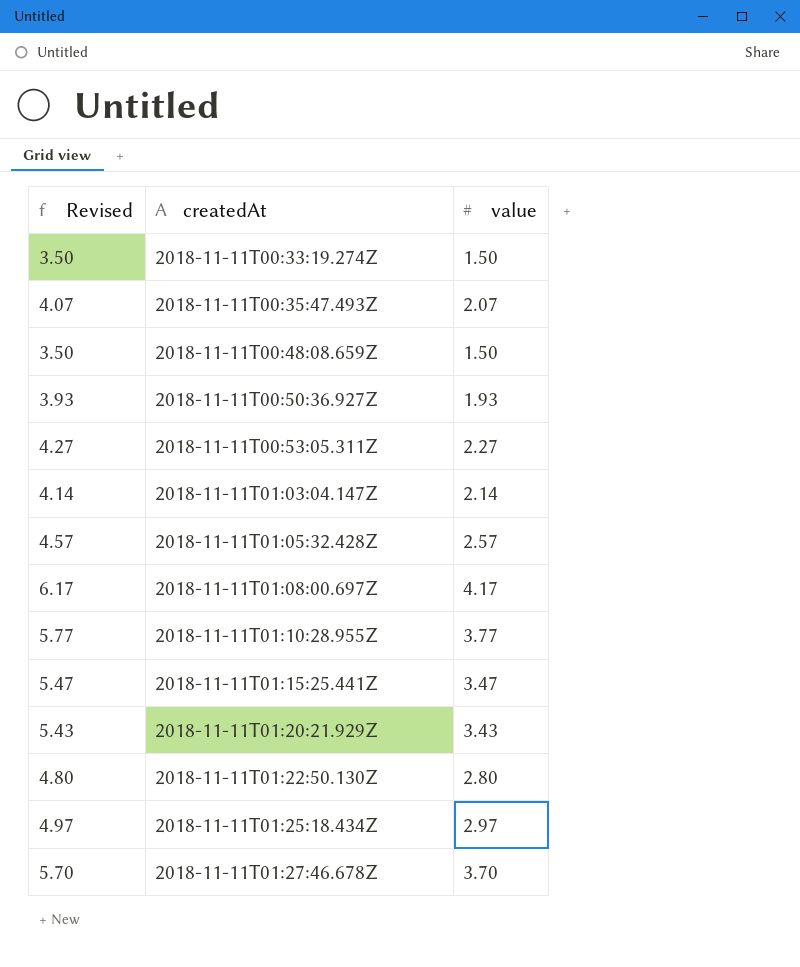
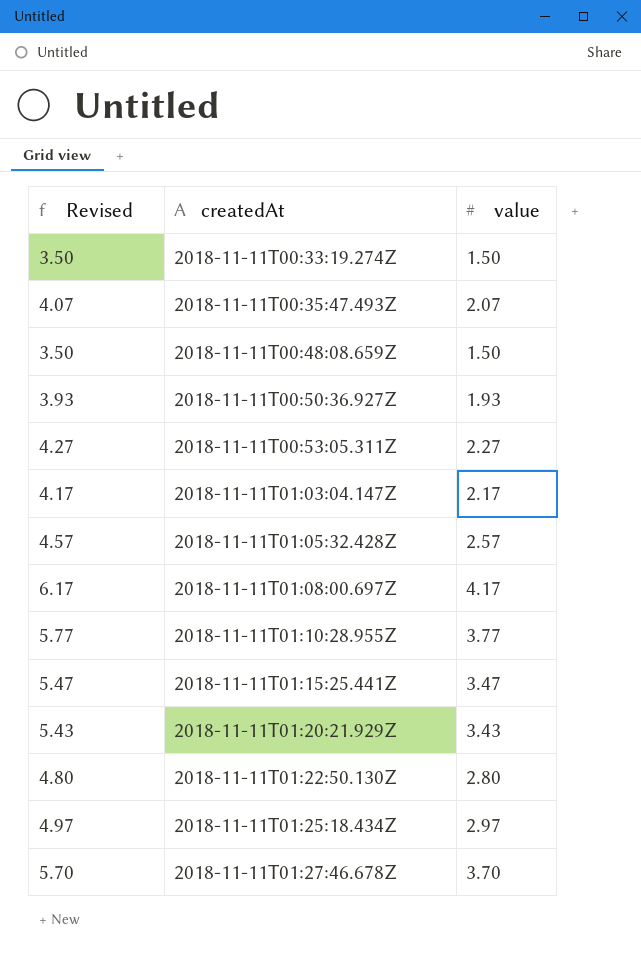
2018-11-11T01:03:04.147Z | Revised: 4.14 -> 4.17
2018-11-11T01:03:04.147Z | value: 2.14 -> 2.17

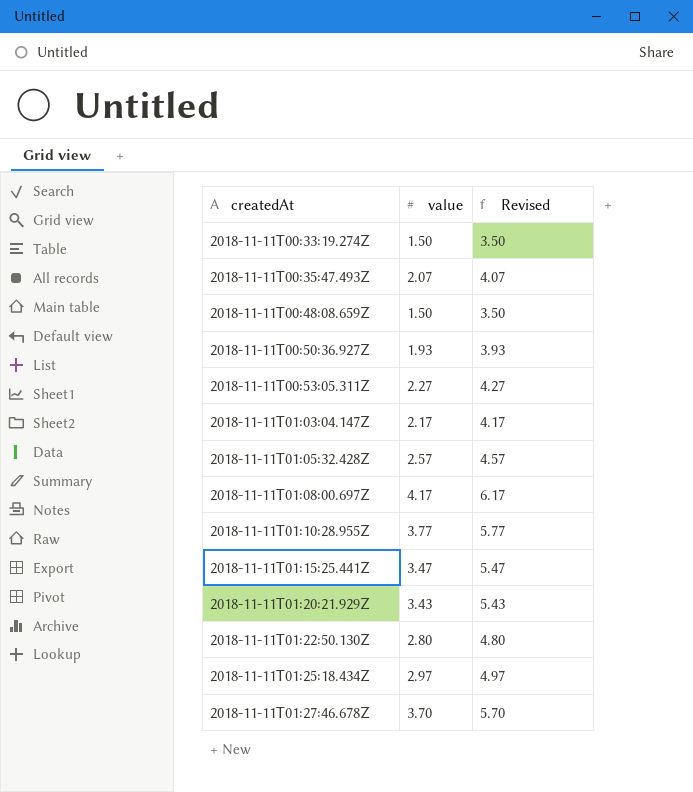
column Revised | position: 1 -> 3

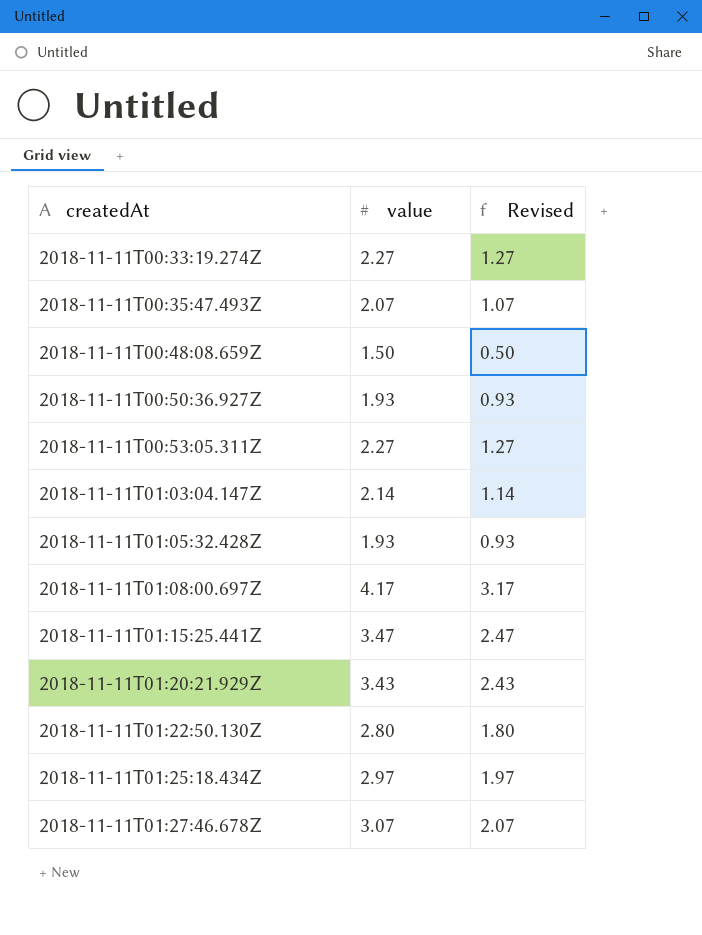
column Revised | formula: [value] + 2 -> [value] - 1
row 2018-11-11T01:10:28.955Z: 3.77 | 5.77 -> none
2018-11-11T00:33:19.274Z | value: 1.50 -> 2.27
2018-11-11T01:03:04.147Z | value: 2.17 -> 2.14
2018-11-11T01:05:32.428Z | value: 2.57 -> 1.93
2018-11-11T01:27:46.678Z | value: 3.70 -> 3.07

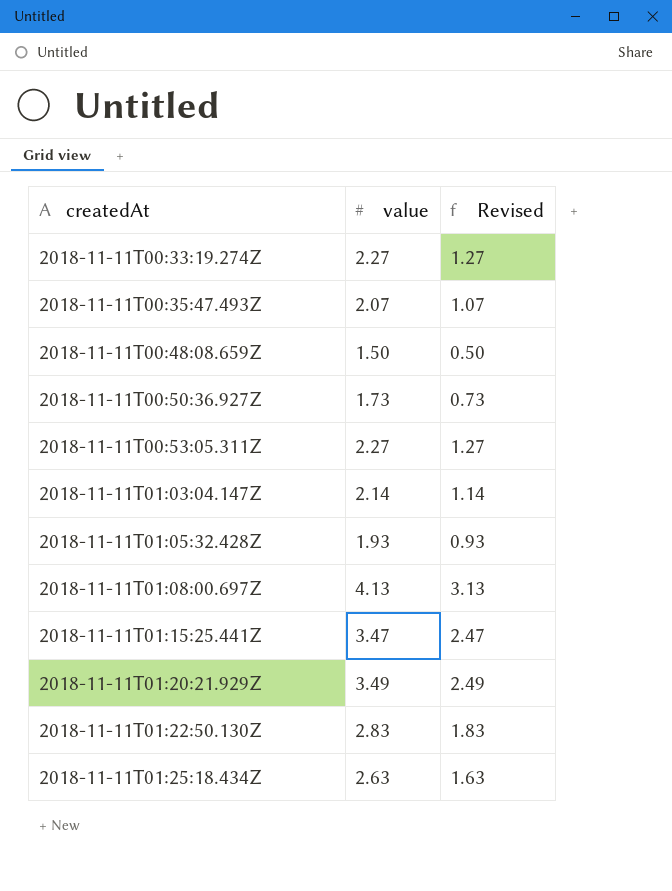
row 2018-11-11T01:27:46.678Z: 3.07 | 2.07 -> none
2018-11-11T00:50:36.927Z | value: 1.93 -> 1.73
2018-11-11T00:50:36.927Z | Revised: 0.93 -> 0.73
2018-11-11T01:08:00.697Z | value: 4.17 -> 4.13
2018-11-11T01:08:00.697Z | Revised: 3.17 -> 3.13
2018-11-11T01:20:21.929Z | value: 3.43 -> 3.49
2018-11-11T01:20:21.929Z | Revised: 2.43 -> 2.49
2018-11-11T01:22:50.130Z | value: 2.80 -> 2.83
2018-11-11T01:22:50.130Z | Revised: 1.80 -> 1.83
2018-11-11T01:25:18.434Z | value: 2.97 -> 2.63
2018-11-11T01:25:18.434Z | Revised: 1.97 -> 1.63

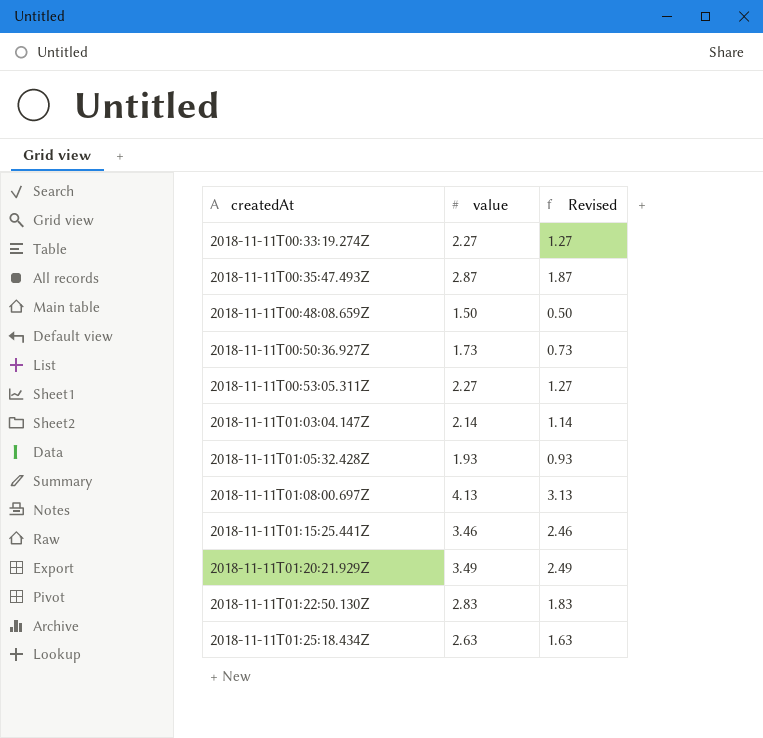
2018-11-11T00:35:47.493Z | value: 2.07 -> 2.87
2018-11-11T00:35:47.493Z | Revised: 1.07 -> 1.87
2018-11-11T01:15:25.441Z | value: 3.47 -> 3.46
2018-11-11T01:15:25.441Z | Revised: 2.47 -> 2.46

